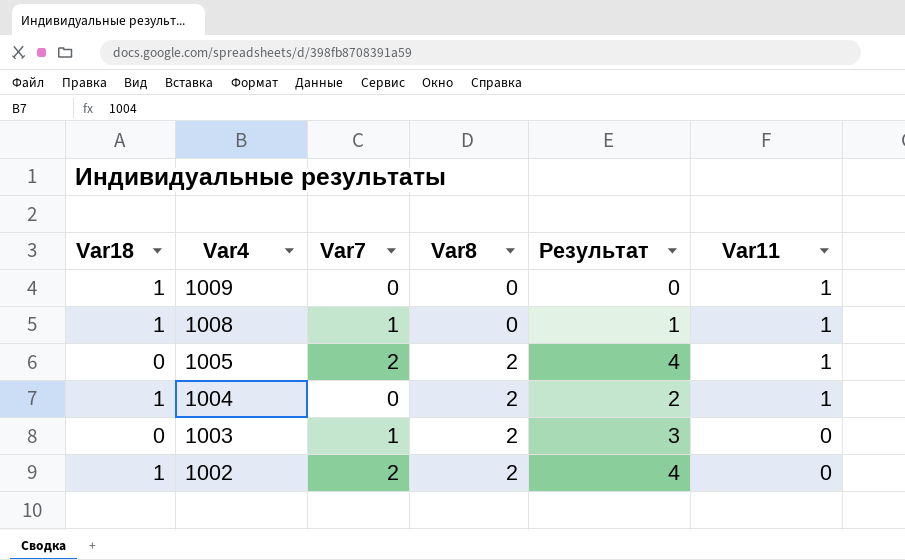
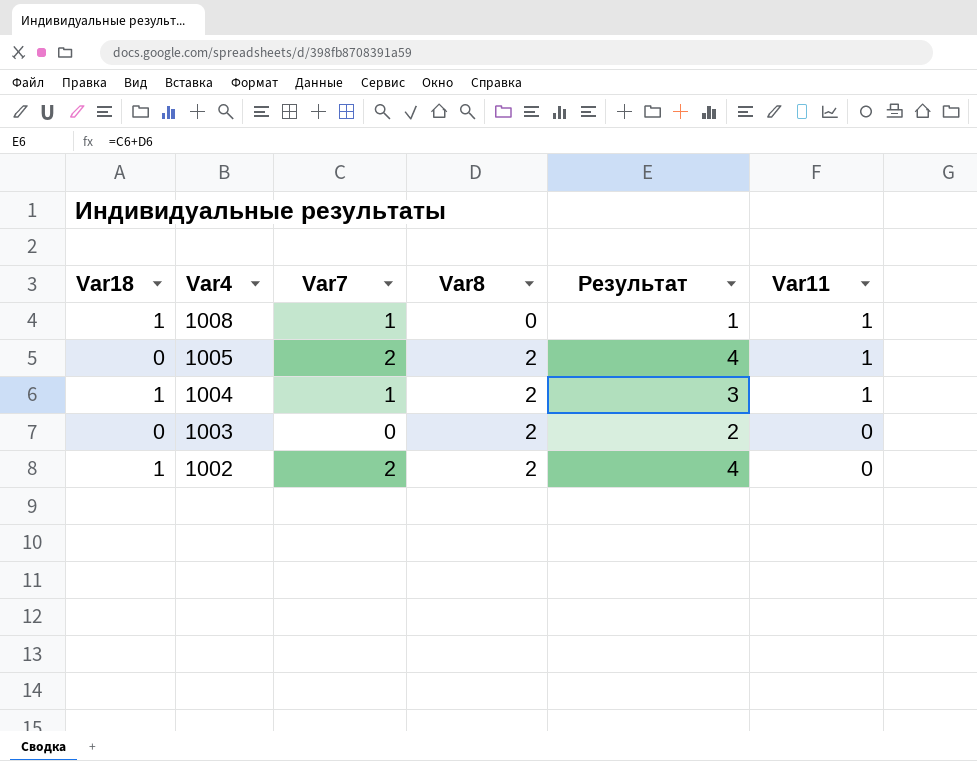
row 1009: 1 | 0 | 0 | 0 | 1 -> none
1004 | Var7: 0 -> 1
1004 | Результат: 2 -> 3
1003 | Var7: 1 -> 0
1003 | Результат: 3 -> 2

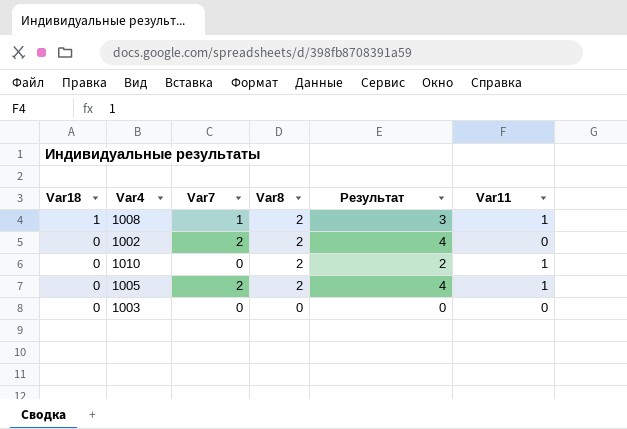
row order: Var4 descending -> Var18 descending
row 1004: 1 | 1 | 2 | 3 | 1 -> none
1008 | Var8: 0 -> 2
1008 | Результат: 1 -> 3
1002 | Var18: 1 -> 0
row 1010: none -> 0 | 0 | 2 | 2 | 1
1003 | Var8: 2 -> 0
1003 | Результат: 2 -> 0

